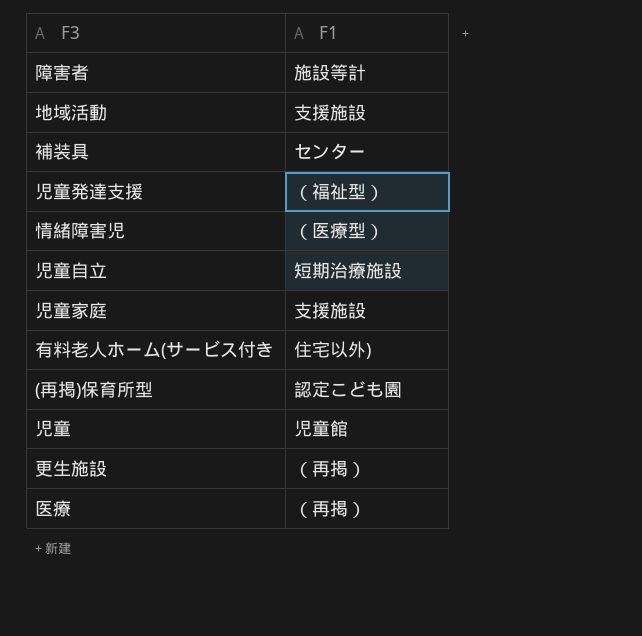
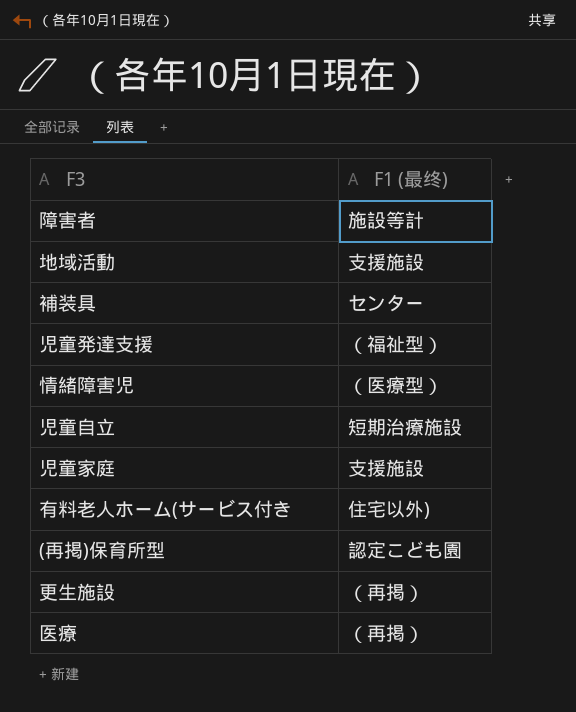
column name: F1 -> F1 (最终)
row 児童: 児童館 -> none

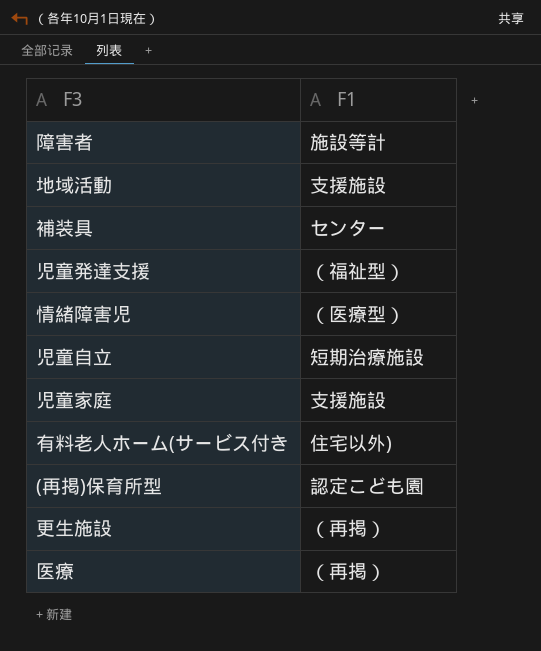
column name: F1 (最终) -> F1

